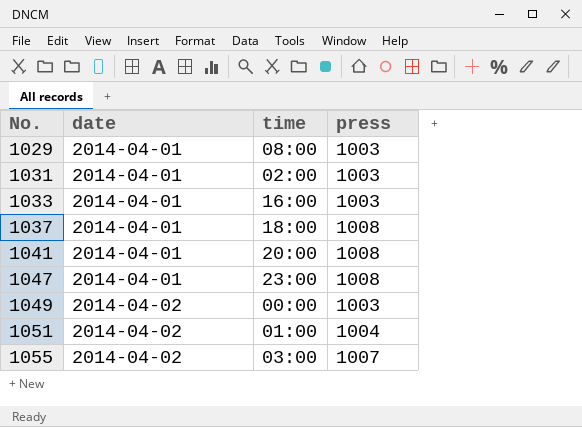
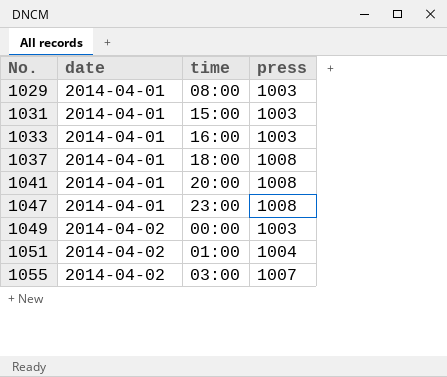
1031 | time: 02:00 -> 15:00

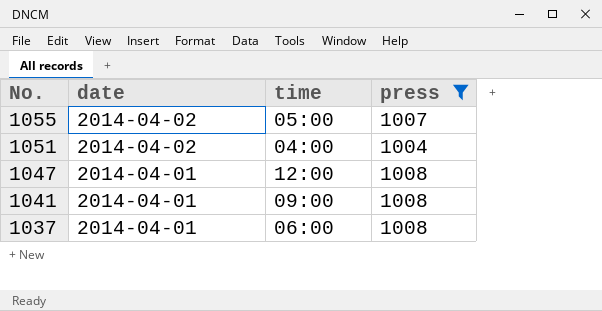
filter: none -> press != 1003
row order: No. ascending -> No. descending
1055 | time: 03:00 -> 05:00
1051 | time: 01:00 -> 04:00
1047 | time: 23:00 -> 12:00
1041 | time: 20:00 -> 09:00
1037 | time: 18:00 -> 06:00

